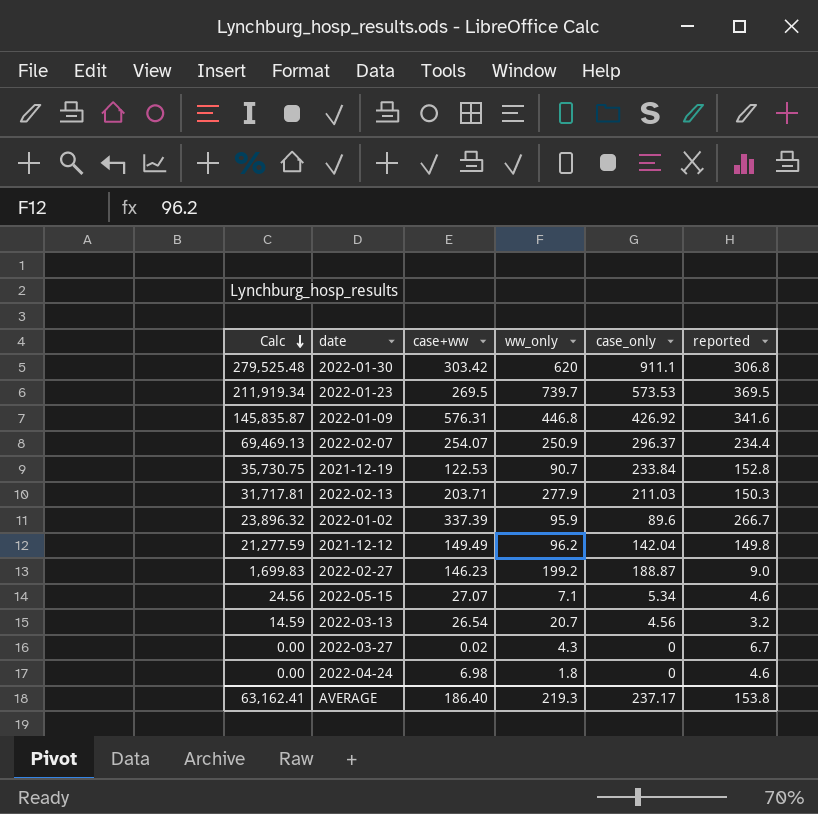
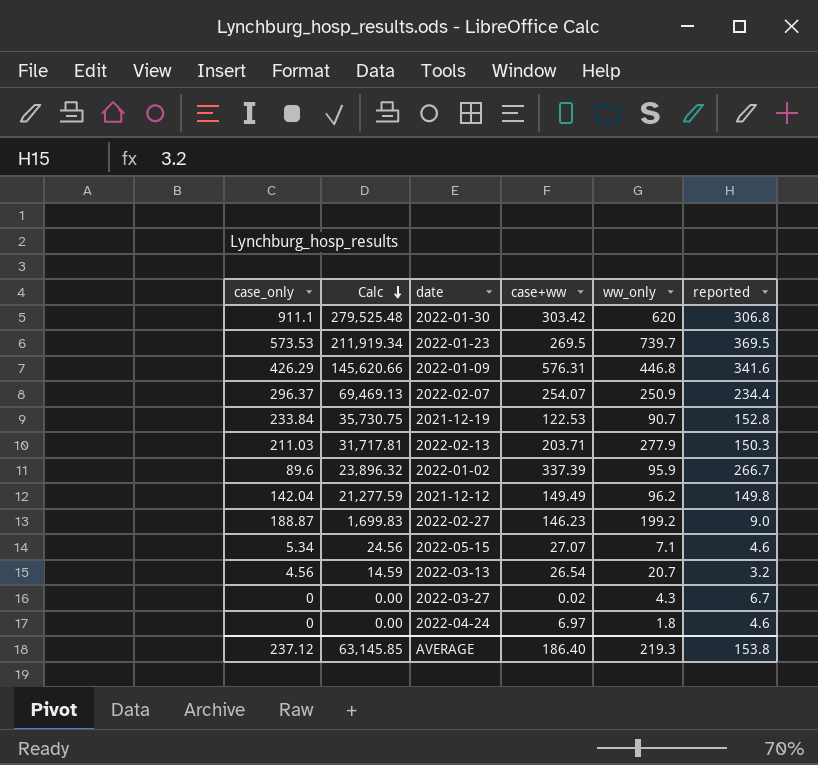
column case_only | position: 5 -> 1
2022-01-09 | case_only: 426.92 -> 426.29
2022-01-09 | Calc: 145,835.87 -> 145,620.66
2022-04-24 | case+ww: 6.98 -> 6.97
AVERAGE | case_only: 237.17 -> 237.12
AVERAGE | Calc: 63,162.41 -> 63,145.85

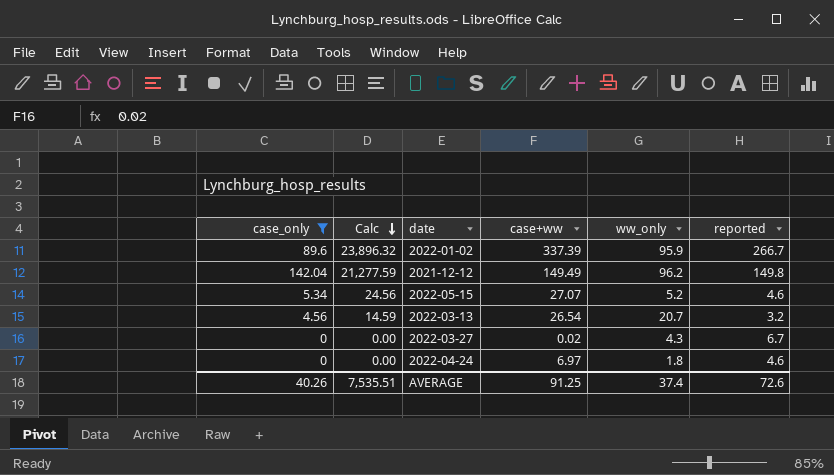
filter: none -> case_only <= 142.04
2022-05-15 | ww_only: 7.1 -> 5.2
AVERAGE | case_only: 237.12 -> 40.26
AVERAGE | Calc: 63,145.85 -> 7,535.51
AVERAGE | case+ww: 186.40 -> 91.25
AVERAGE | ww_only: 219.3 -> 37.4
AVERAGE | reported: 153.8 -> 72.6

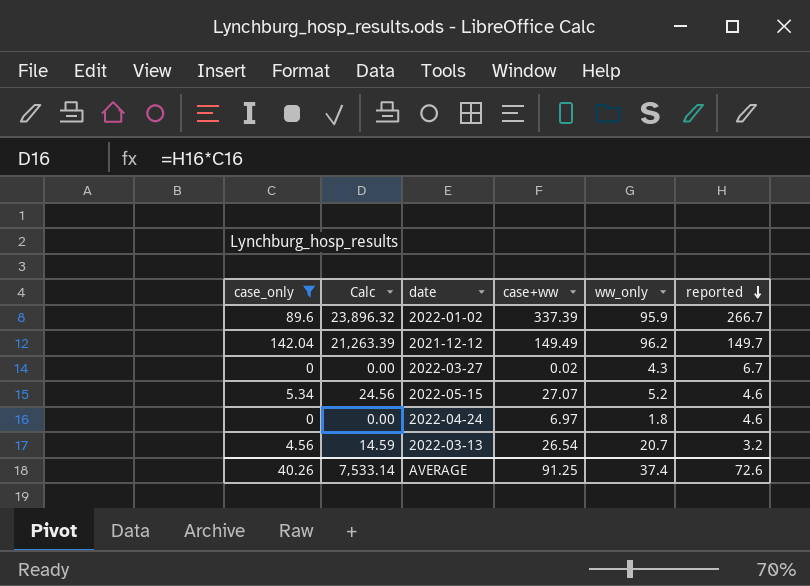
row order: Calc descending -> reported descending
2021-12-12 | Calc: 21,277.59 -> 21,263.39
2021-12-12 | reported: 149.8 -> 149.7
AVERAGE | Calc: 7,535.51 -> 7,533.14

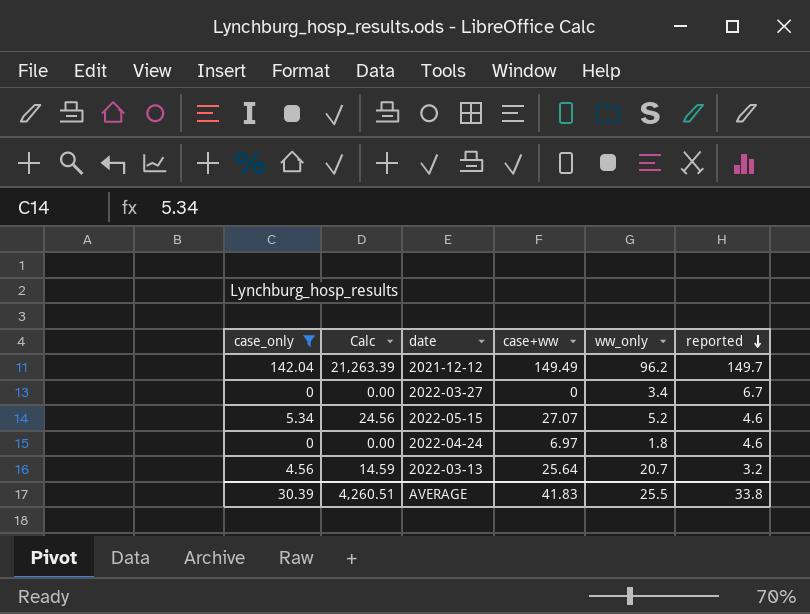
row 2022-01-02: 89.6 | 23,896.32 | 337.39 | 95.9 | 266.7 -> none
2022-03-27 | case+ww: 0.02 -> 0
2022-03-27 | ww_only: 4.3 -> 3.4
2022-03-13 | case+ww: 26.54 -> 25.64
AVERAGE | case_only: 40.26 -> 30.39
AVERAGE | Calc: 7,533.14 -> 4,260.51
AVERAGE | case+ww: 91.25 -> 41.83
AVERAGE | ww_only: 37.4 -> 25.5
AVERAGE | reported: 72.6 -> 33.8

